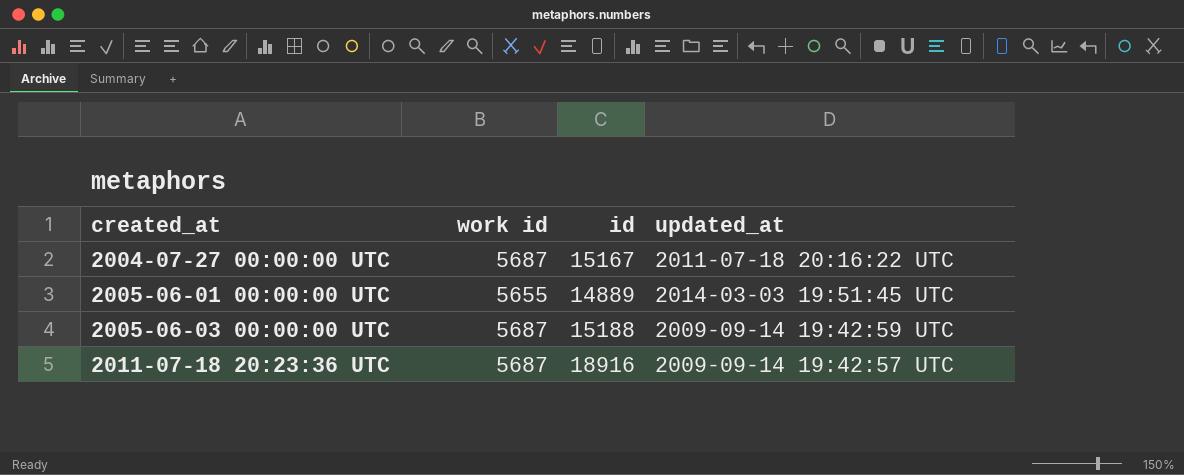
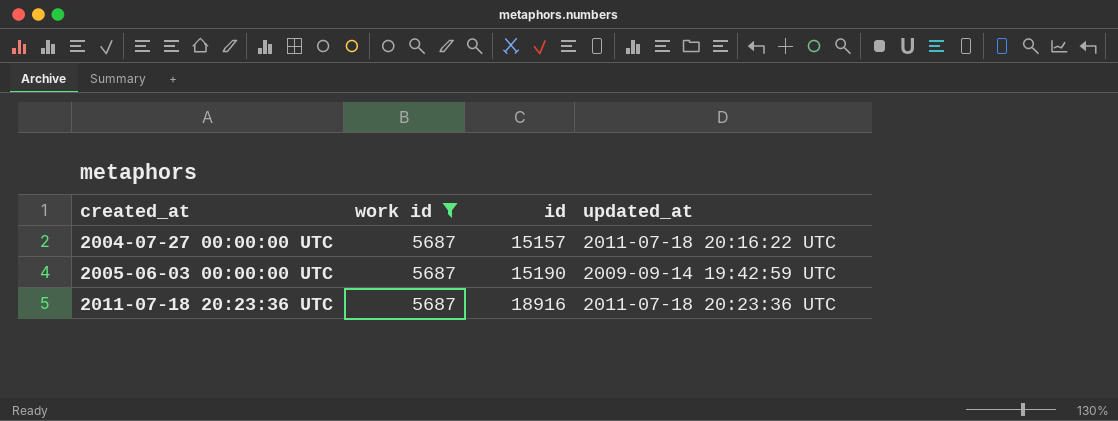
filter: none -> work id = 5687
2004-07-27 00:00:00 UTC | id: 15167 -> 15157
2005-06-03 00:00:00 UTC | id: 15188 -> 15190
2011-07-18 20:23:36 UTC | updated_at: 2009-09-14 19:42:57 UTC -> 2011-07-18 20:23:36 UTC

